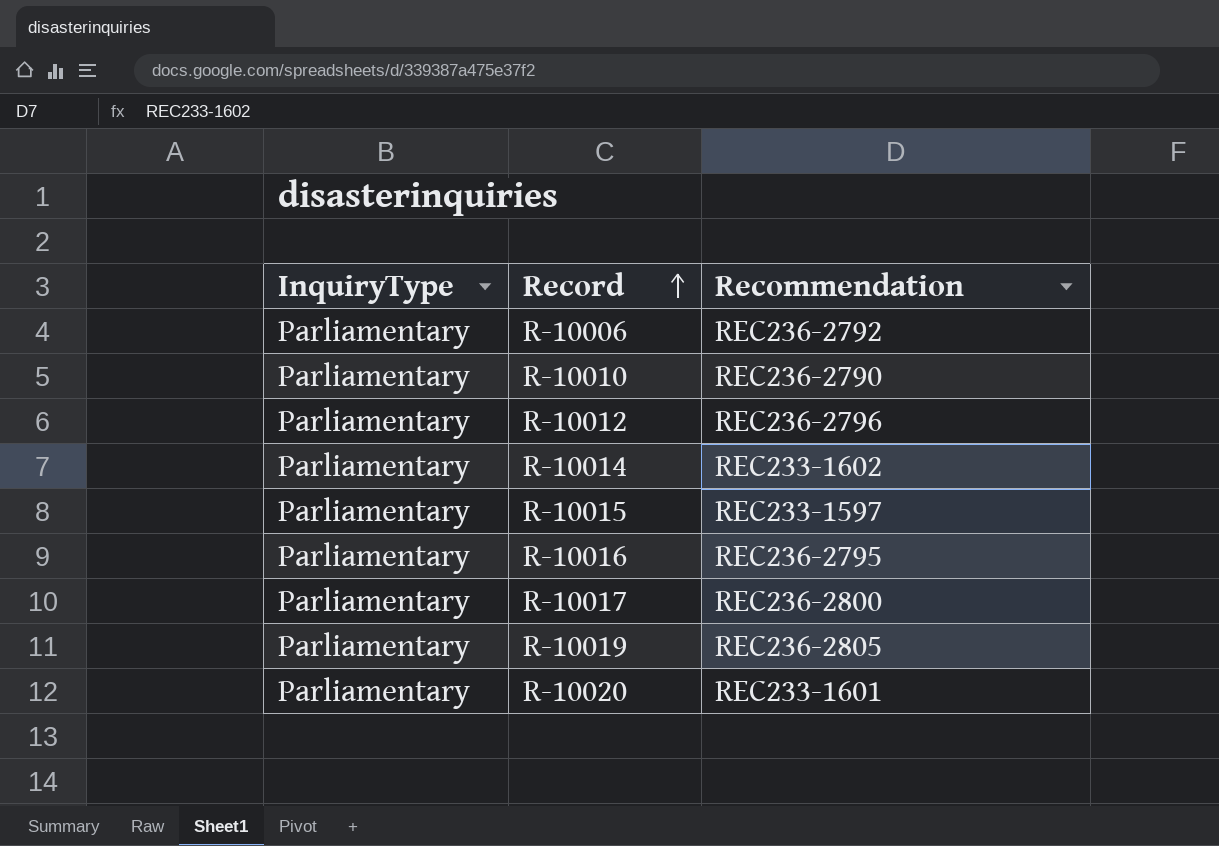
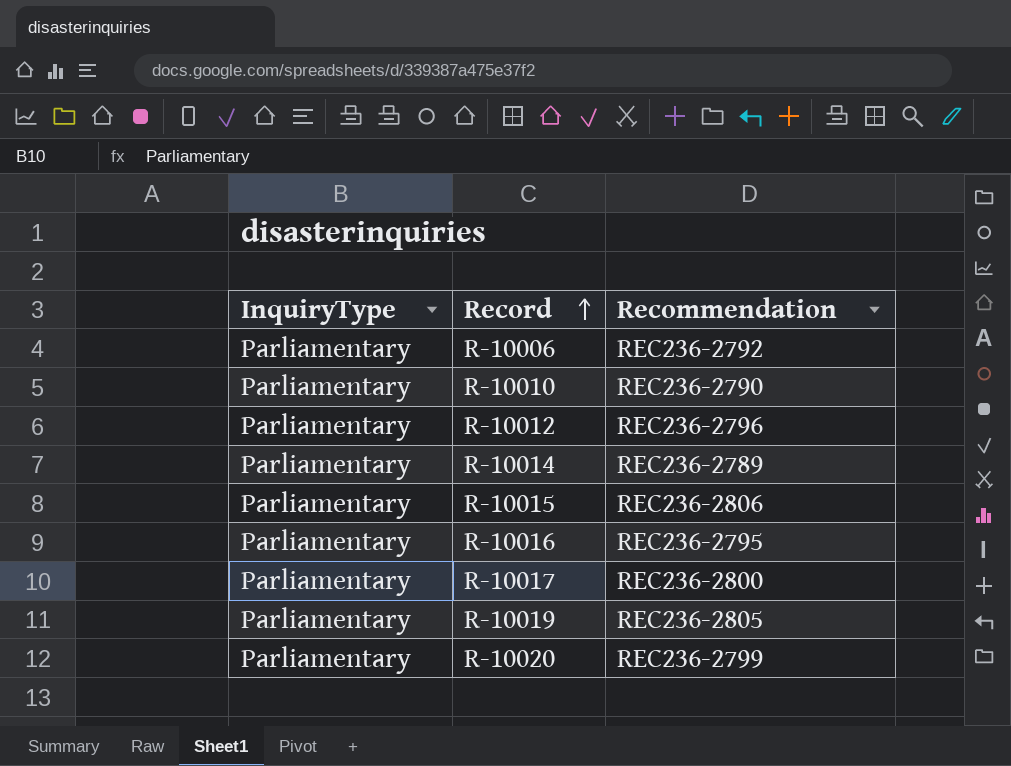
R-10014 | Recommendation: REC233-1602 -> REC236-2789
R-10015 | Recommendation: REC233-1597 -> REC236-2806
R-10020 | Recommendation: REC233-1601 -> REC236-2799

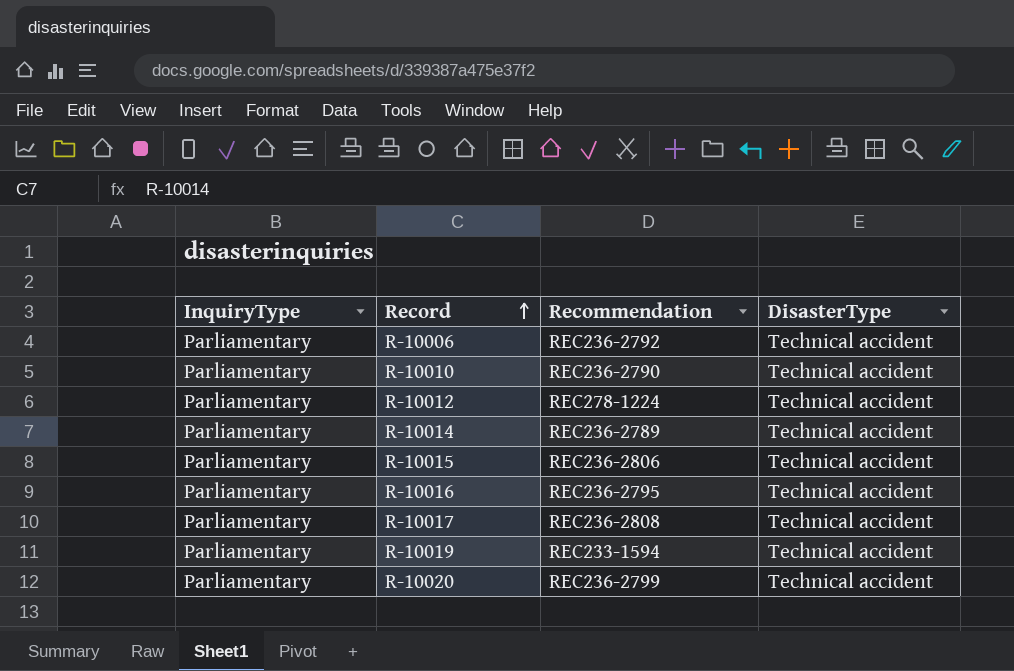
column DisasterType | position: none -> 4
R-10012 | Recommendation: REC236-2796 -> REC278-1224
R-10017 | Recommendation: REC236-2800 -> REC236-2808
R-10019 | Recommendation: REC236-2805 -> REC233-1594

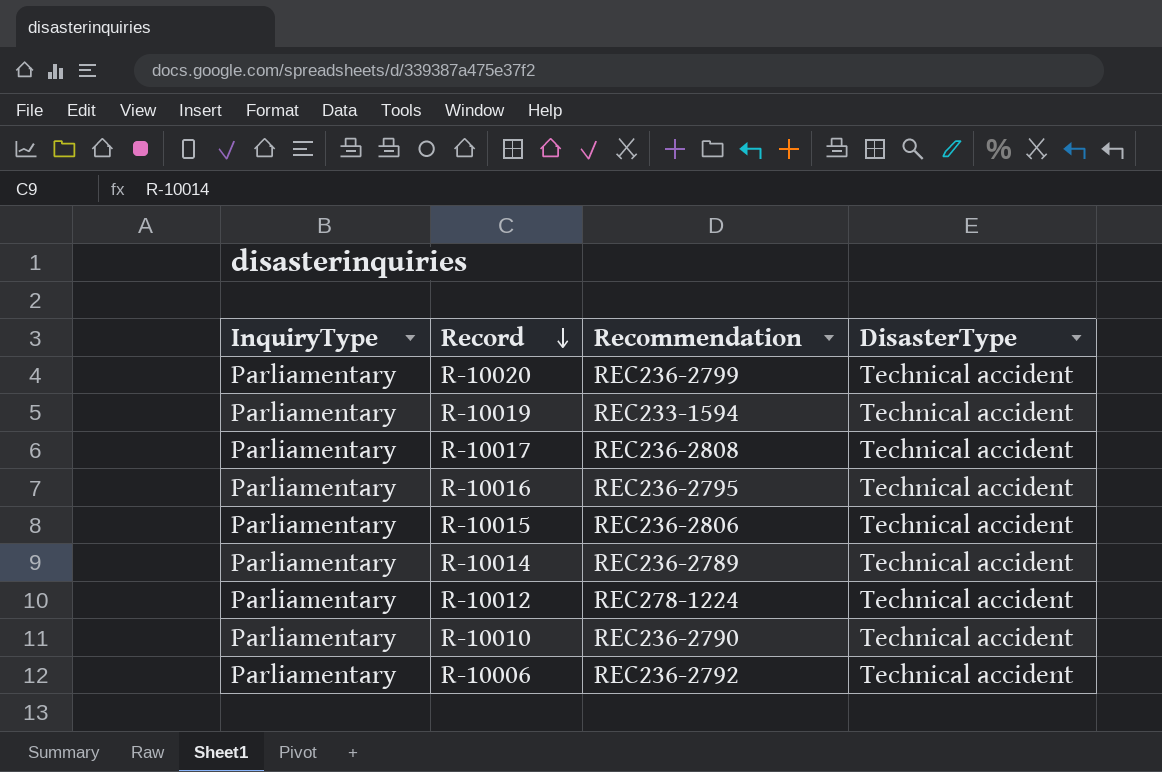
row order: Record ascending -> Record descending

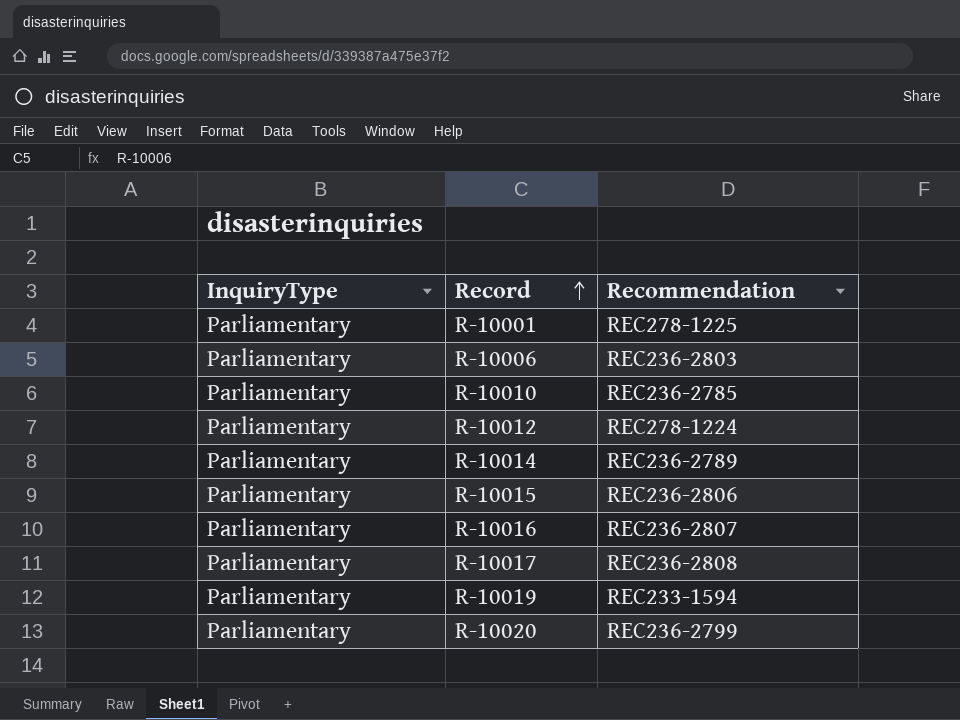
row order: Record descending -> Record ascending
column DisasterType | position: 4 -> none
row R-10001: none -> Parliamentary | REC278-1225
R-10006 | Recommendation: REC236-2792 -> REC236-2803
R-10010 | Recommendation: REC236-2790 -> REC236-2785
R-10016 | Recommendation: REC236-2795 -> REC236-2807

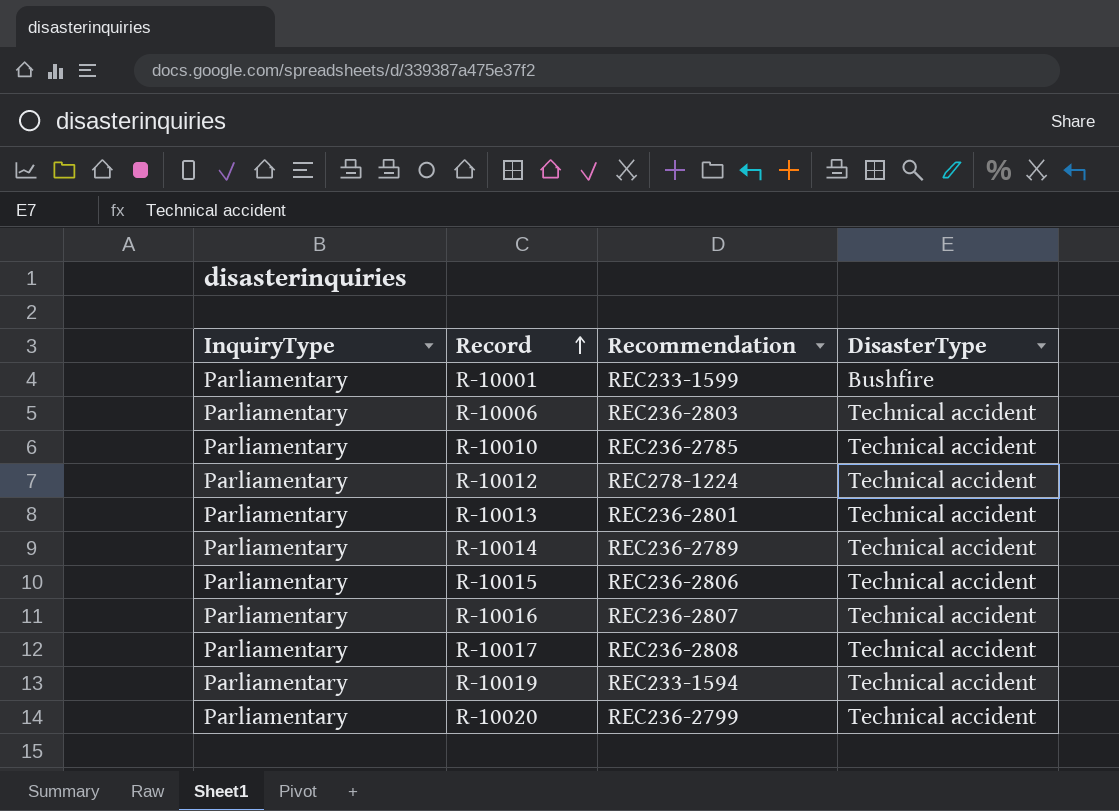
column DisasterType | position: none -> 4
R-10001 | Recommendation: REC278-1225 -> REC233-1599
row R-10013: none -> Parliamentary | REC236-2801 | Technical accident

